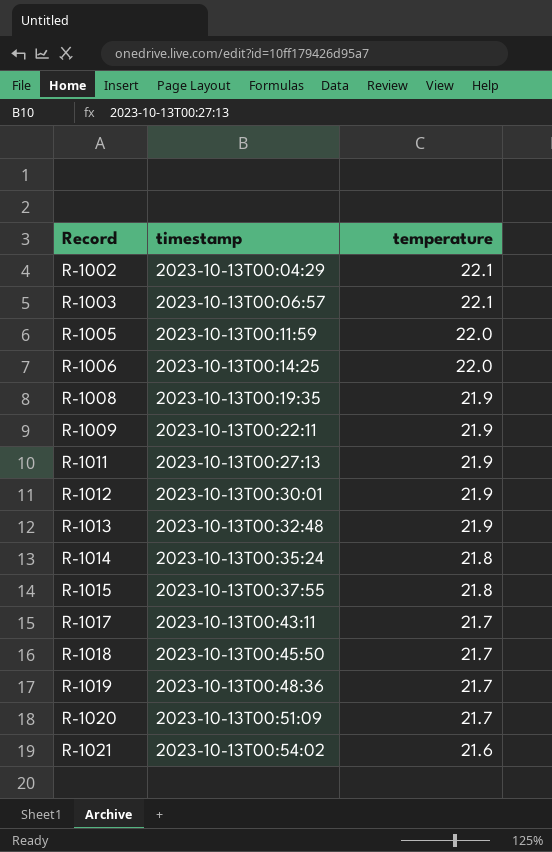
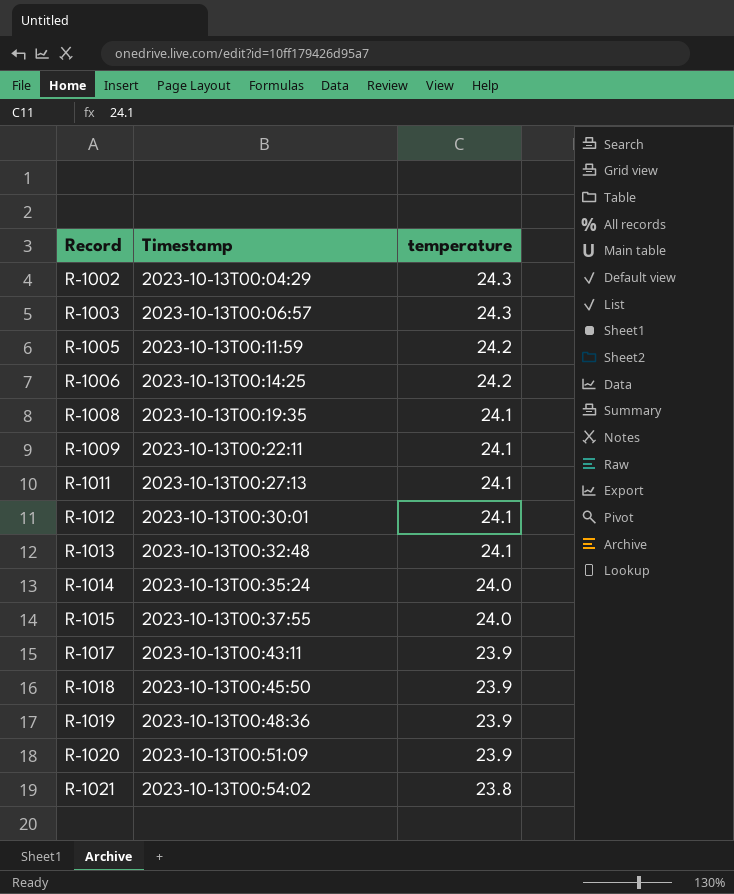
column name: timestamp -> Timestamp
R-1002 | temperature: 22.1 -> 24.3
R-1003 | temperature: 22.1 -> 24.3
R-1005 | temperature: 22.0 -> 24.2
R-1006 | temperature: 22.0 -> 24.2
R-1008 | temperature: 21.9 -> 24.1
R-1009 | temperature: 21.9 -> 24.1
R-1011 | temperature: 21.9 -> 24.1
R-1012 | temperature: 21.9 -> 24.1
R-1013 | temperature: 21.9 -> 24.1
R-1014 | temperature: 21.8 -> 24.0
R-1015 | temperature: 21.8 -> 24.0
R-1017 | temperature: 21.7 -> 23.9
R-1018 | temperature: 21.7 -> 23.9
R-1019 | temperature: 21.7 -> 23.9
R-1020 | temperature: 21.7 -> 23.9
R-1021 | temperature: 21.6 -> 23.8

